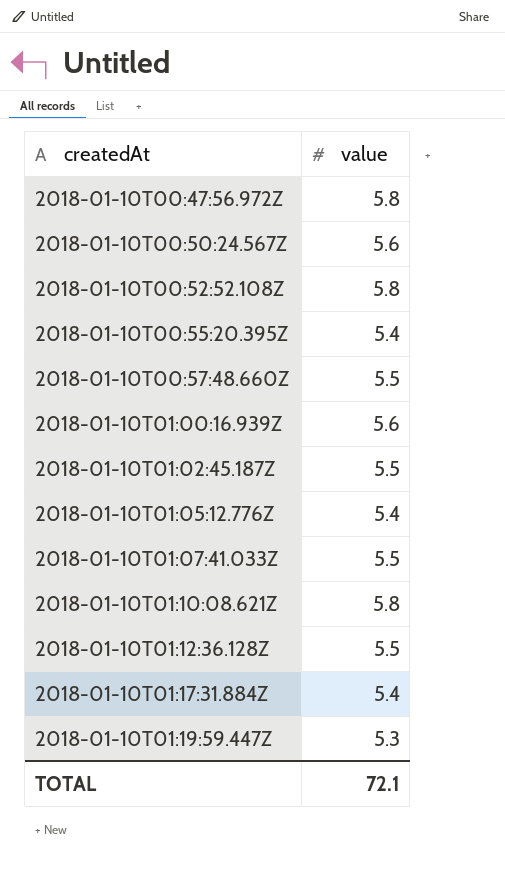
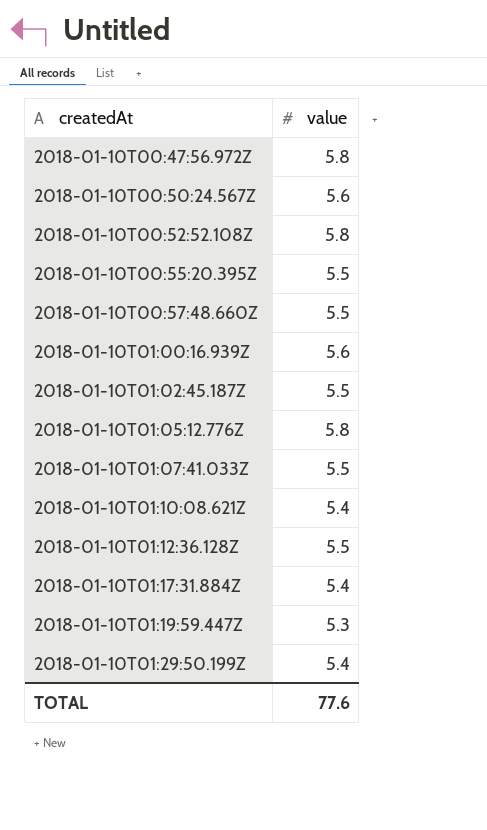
2018-01-10T00:55:20.395Z | value: 5.4 -> 5.5
2018-01-10T01:05:12.776Z | value: 5.4 -> 5.8
2018-01-10T01:10:08.621Z | value: 5.8 -> 5.4
row 2018-01-10T01:29:50.199Z: none -> 5.4
TOTAL | value: 72.1 -> 77.6

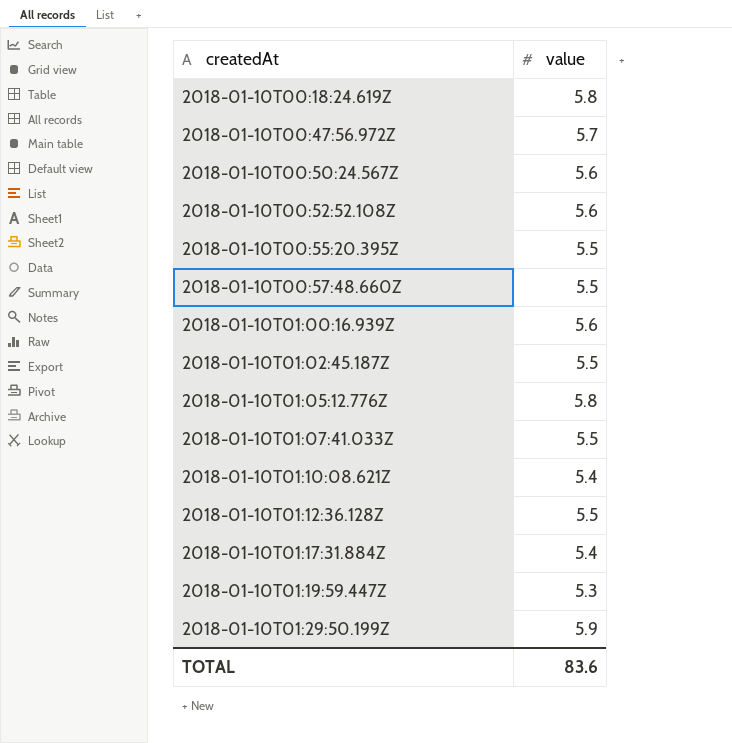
row 2018-01-10T00:18:24.619Z: none -> 5.8
2018-01-10T00:47:56.972Z | value: 5.8 -> 5.7
2018-01-10T00:52:52.108Z | value: 5.8 -> 5.6
2018-01-10T01:29:50.199Z | value: 5.4 -> 5.9
TOTAL | value: 77.6 -> 83.6

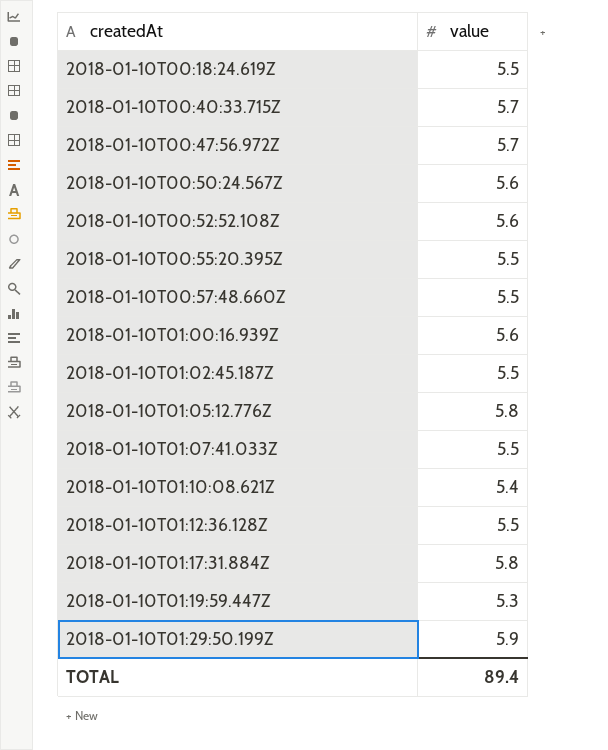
2018-01-10T00:18:24.619Z | value: 5.8 -> 5.5
row 2018-01-10T00:40:33.715Z: none -> 5.7
2018-01-10T01:17:31.884Z | value: 5.4 -> 5.8
TOTAL | value: 83.6 -> 89.4

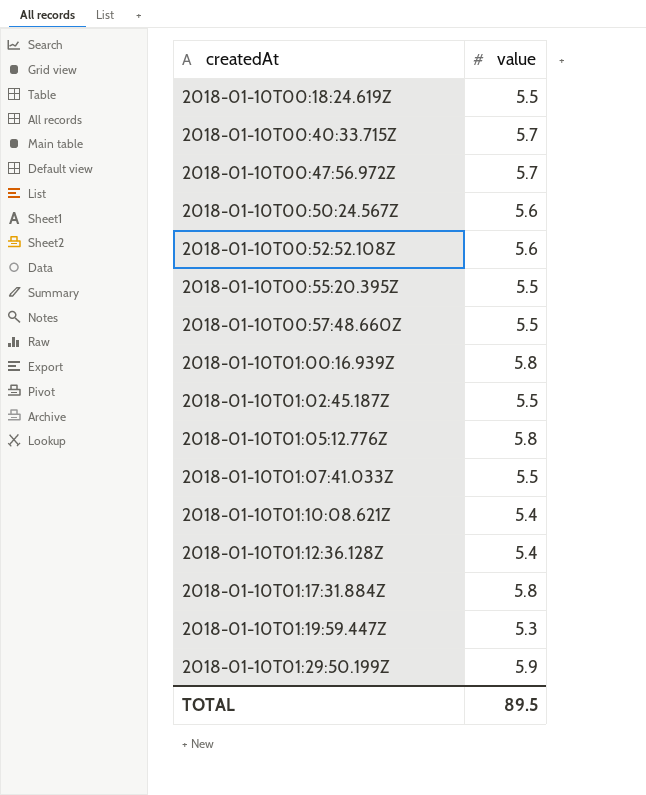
2018-01-10T01:00:16.939Z | value: 5.6 -> 5.8
2018-01-10T01:12:36.128Z | value: 5.5 -> 5.4
TOTAL | value: 89.4 -> 89.5

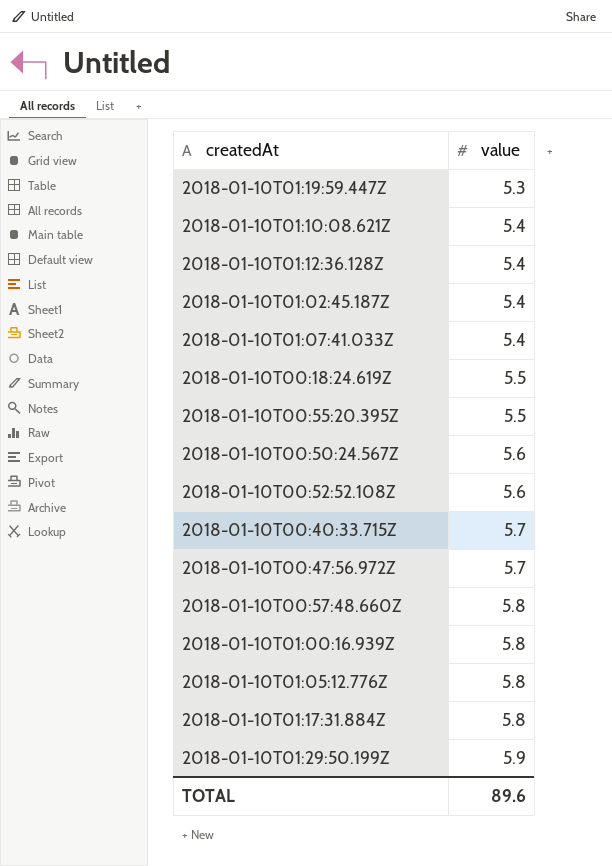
row order: createdAt ascending -> value ascending
2018-01-10T01:02:45.187Z | value: 5.5 -> 5.4
2018-01-10T01:07:41.033Z | value: 5.5 -> 5.4
2018-01-10T00:57:48.660Z | value: 5.5 -> 5.8
TOTAL | value: 89.5 -> 89.6

